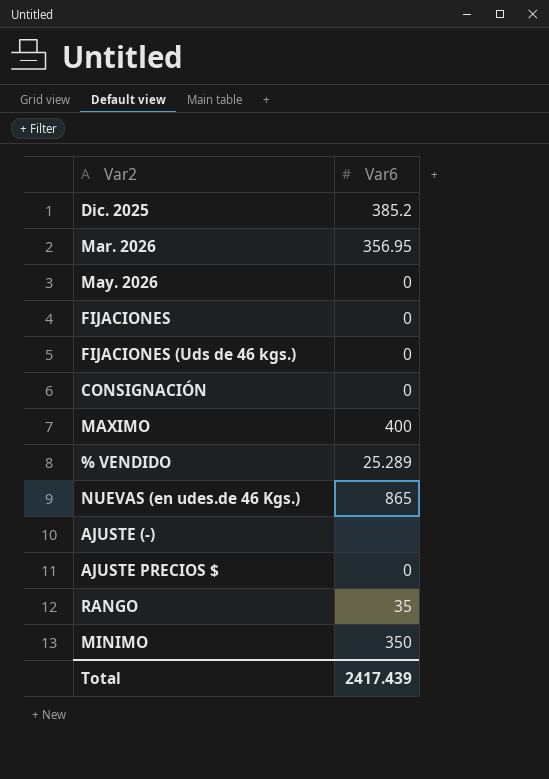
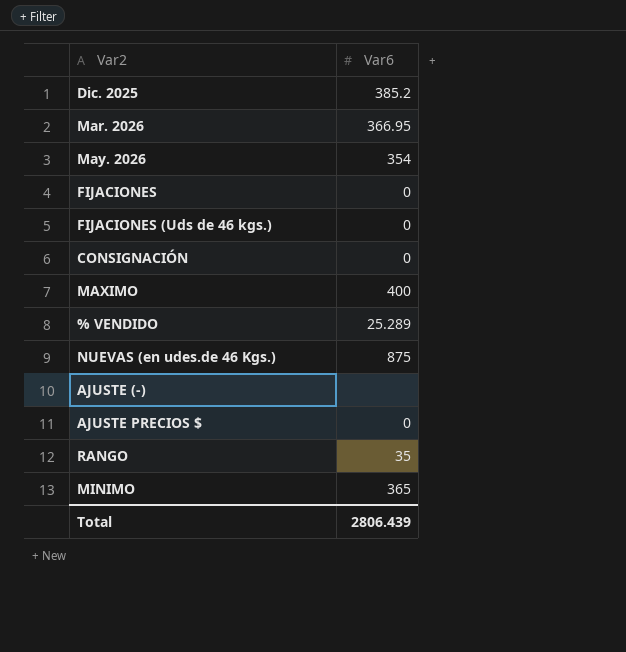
Mar. 2026 | Var6: 356.95 -> 366.95
May. 2026 | Var6: 0 -> 354
NUEVAS (en udes.de 46 Kgs.) | Var6: 865 -> 875
MINIMO | Var6: 350 -> 365
Total | Var6: 2417.439 -> 2806.439

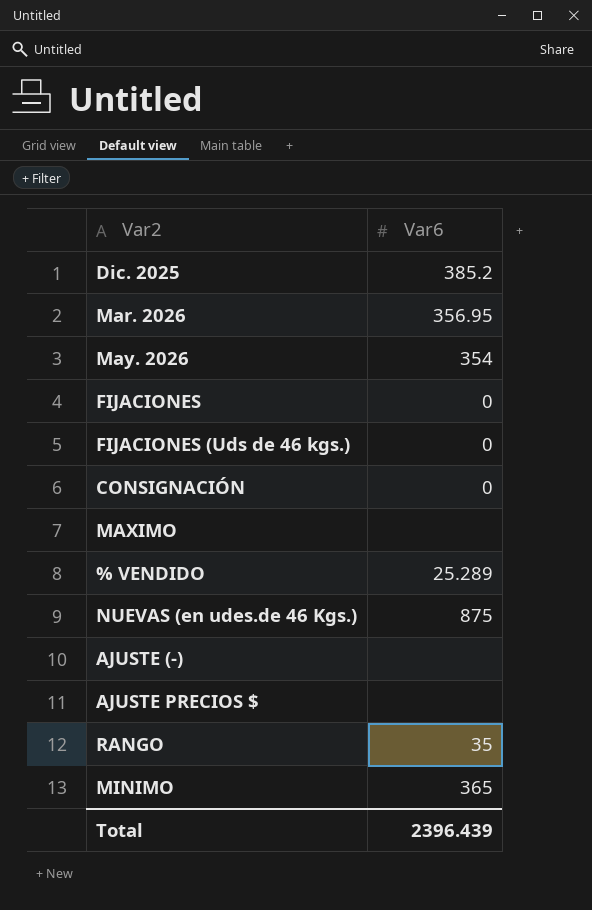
Mar. 2026 | Var6: 366.95 -> 356.95
MAXIMO | Var6: 400 -> none
AJUSTE PRECIOS $ | Var6: 0 -> none
Total | Var6: 2806.439 -> 2396.439

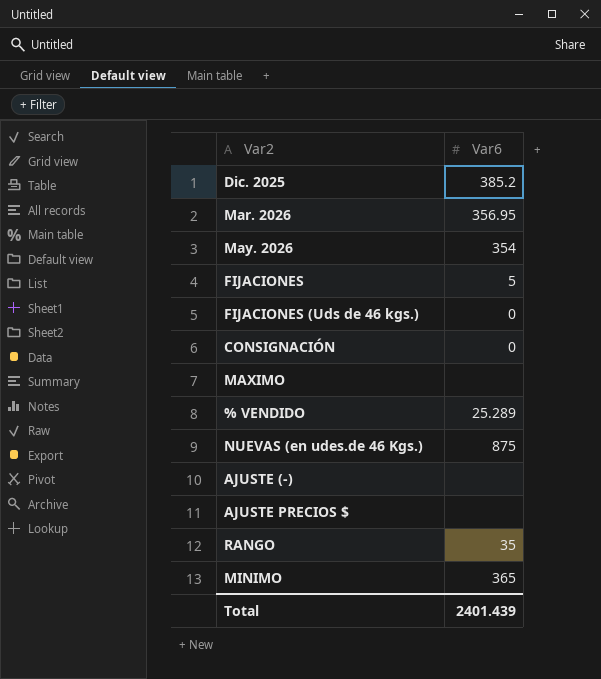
FIJACIONES | Var6: 0 -> 5
Total | Var6: 2396.439 -> 2401.439

